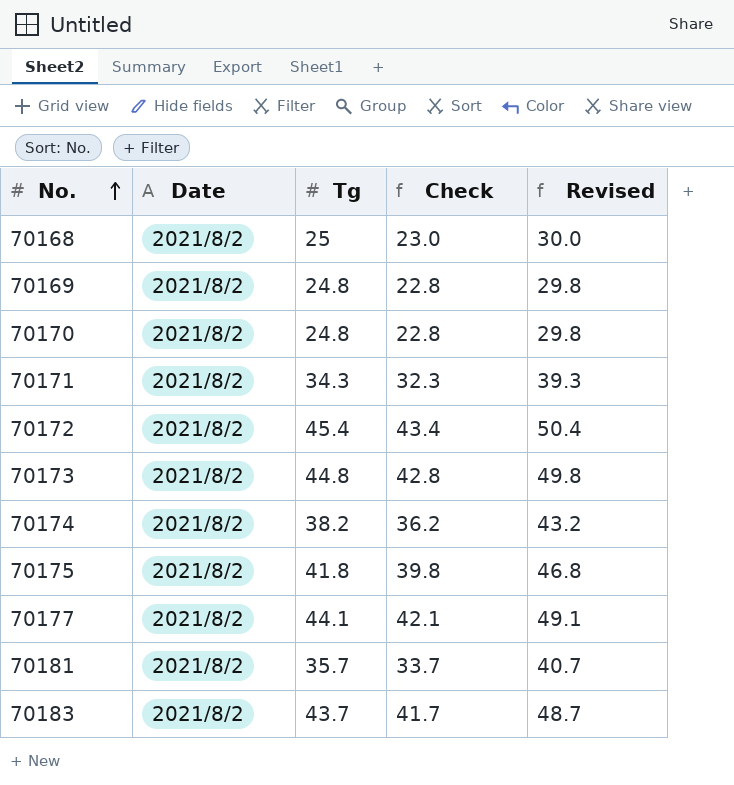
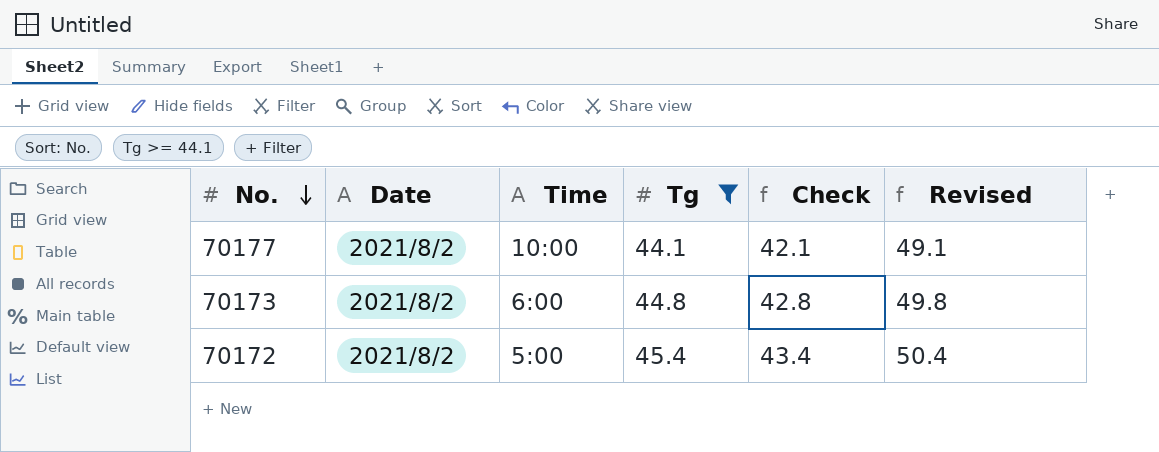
filter: none -> Tg >= 44.1
row order: No. ascending -> No. descending
column Time | position: none -> 3

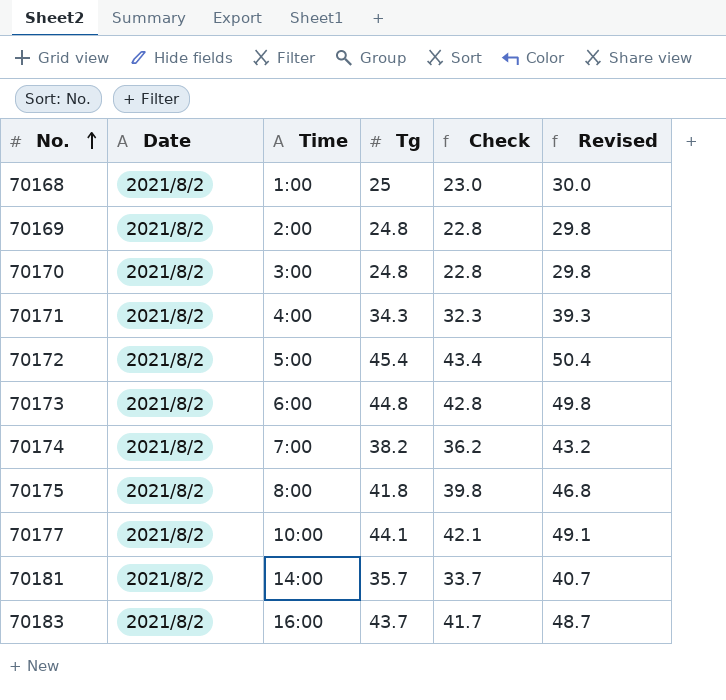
filter: Tg >= 44.1 -> none
row order: No. descending -> No. ascending

